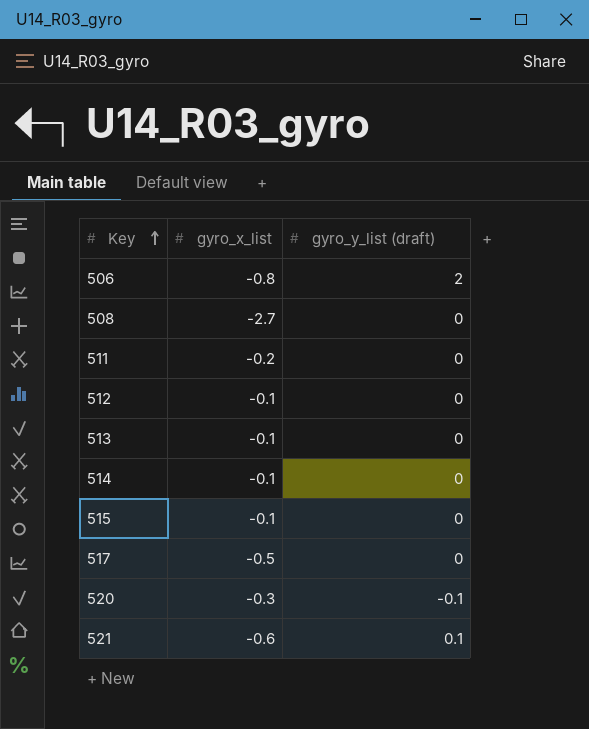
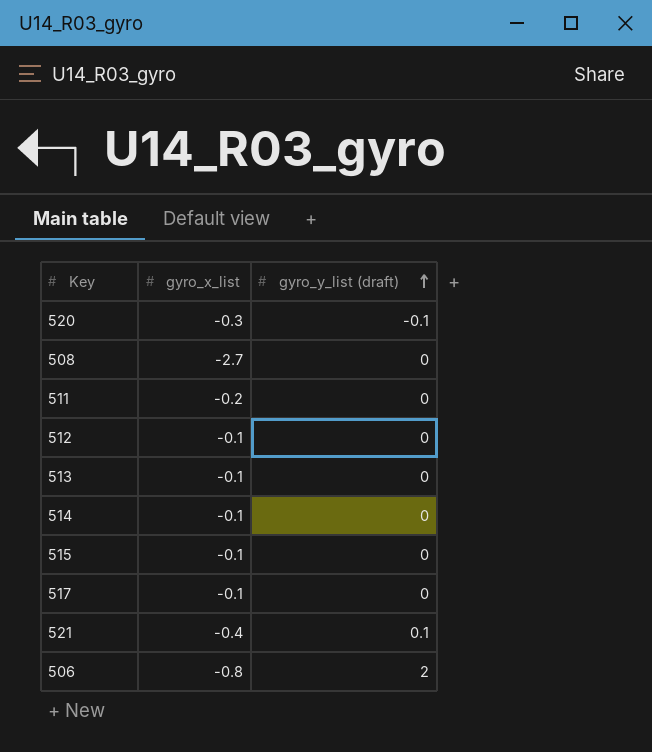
row order: Key ascending -> gyro_y_list (draft) ascending
517 | gyro_x_list: -0.5 -> -0.1
521 | gyro_x_list: -0.6 -> -0.4

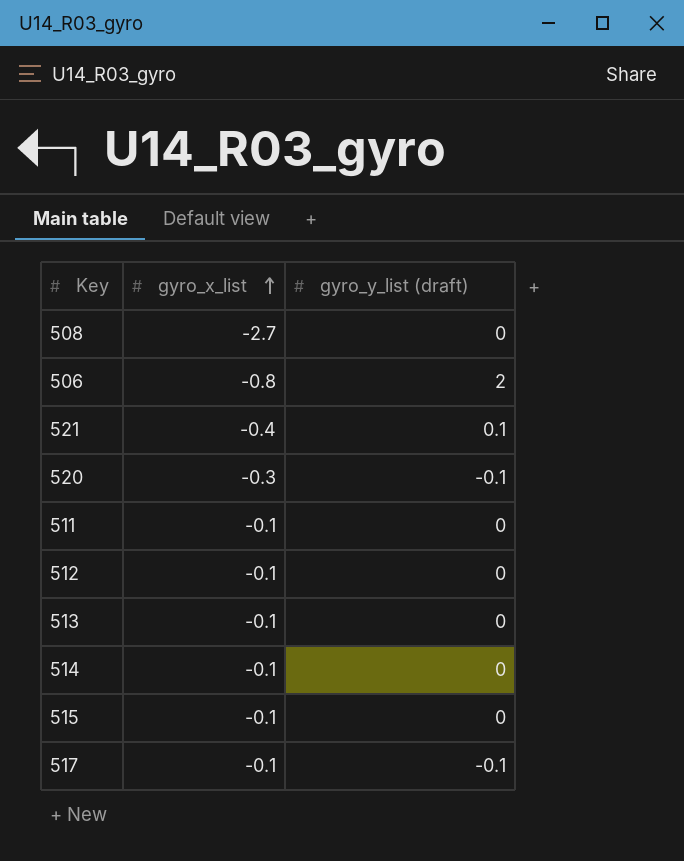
row order: gyro_y_list (draft) ascending -> gyro_x_list ascending
511 | gyro_x_list: -0.2 -> -0.1
517 | gyro_y_list (draft): 0 -> -0.1

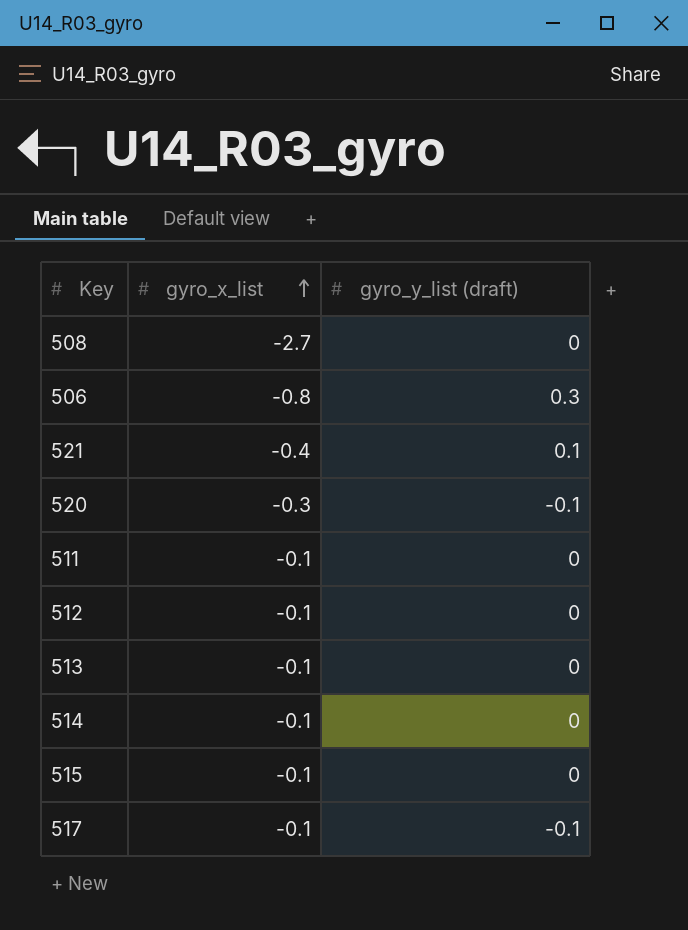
506 | gyro_y_list (draft): 2 -> 0.3

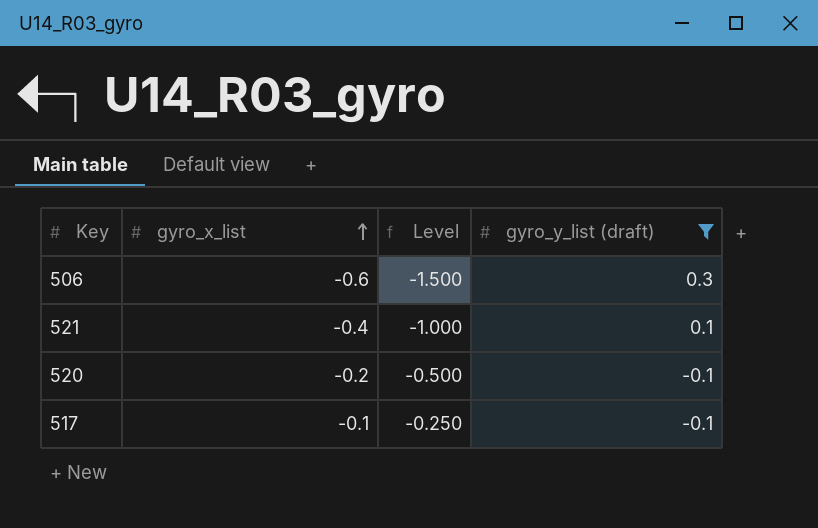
filter: none -> gyro_y_list (draft) != 0
column Level | formula: none -> [gyro_x_list] * 2.5
506 | gyro_x_list: -0.8 -> -0.6
520 | gyro_x_list: -0.3 -> -0.2

